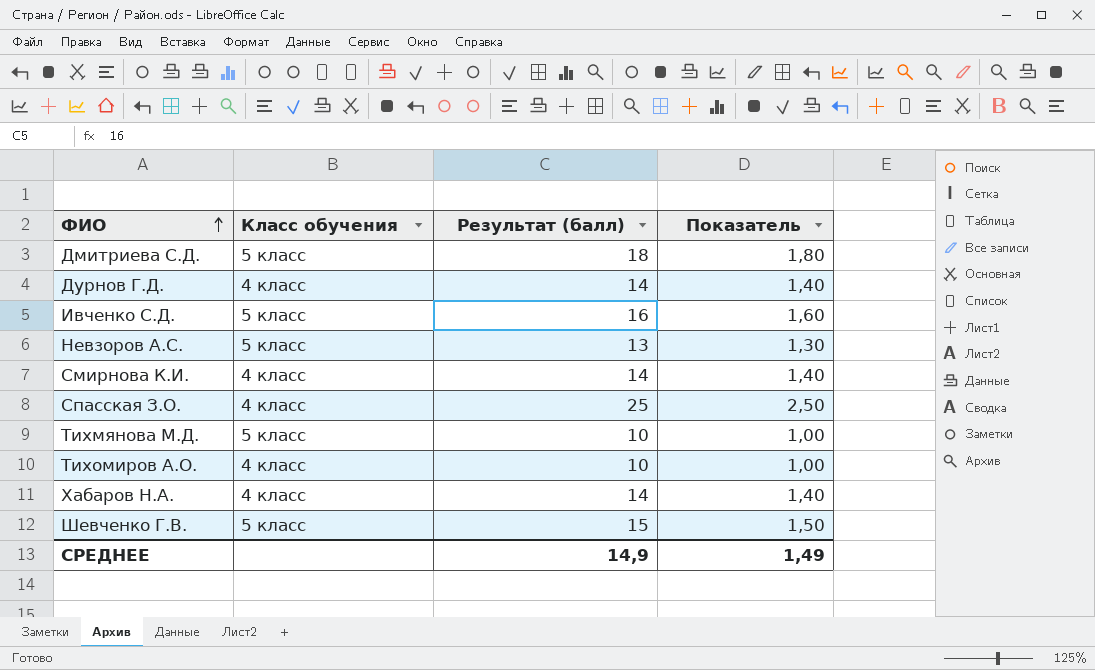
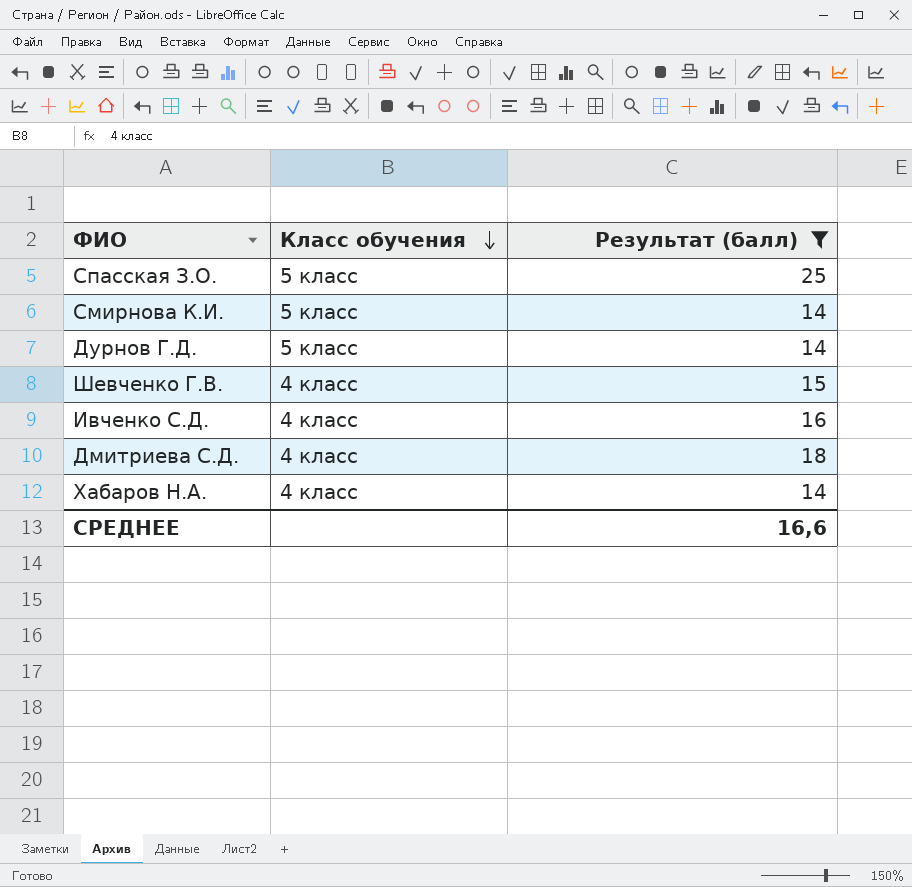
filter: none -> Результат (балл) >= 14
row order: ФИО ascending -> Класс обучения descending
column Показатель | formula: [Результат (балл)] * 0,1 -> none
Спасская З.О. | Класс обучения: 4 класс -> 5 класс
Смирнова К.И. | Класс обучения: 4 класс -> 5 класс
Дурнов Г.Д. | Класс обучения: 4 класс -> 5 класс
Шевченко Г.В. | Класс обучения: 5 класс -> 4 класс
Ивченко С.Д. | Класс обучения: 5 класс -> 4 класс
Дмитриева С.Д. | Класс обучения: 5 класс -> 4 класс
СРЕДНЕЕ | Результат (балл): 14,9 -> 16,6

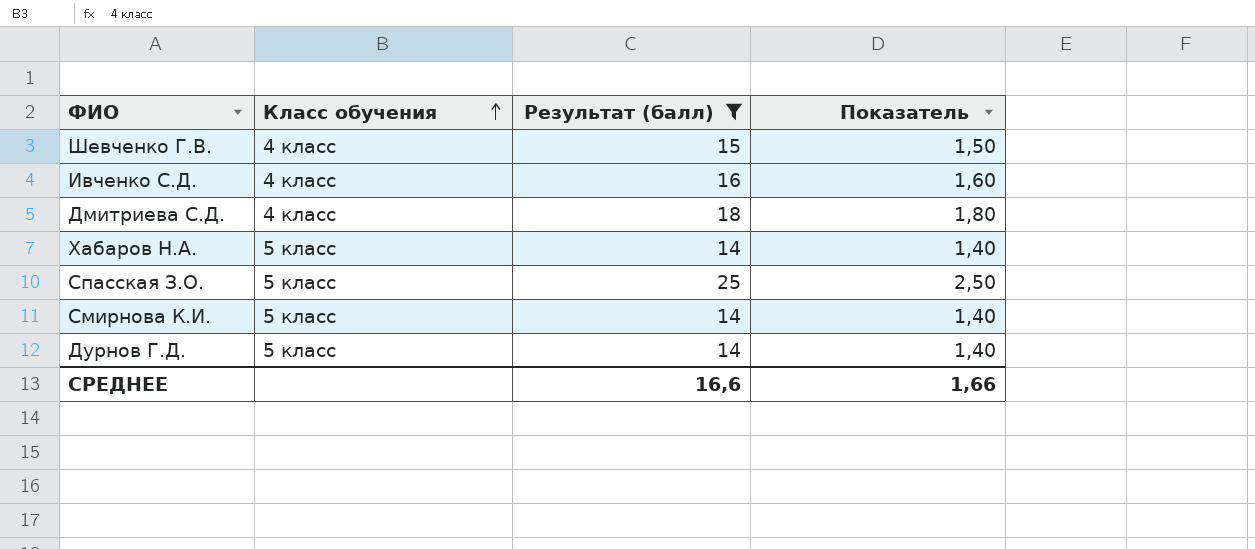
row order: Класс обучения descending -> Класс обучения ascending
column Показатель | formula: none -> [Результат (балл)] * 0,1
Хабаров Н.А. | Класс обучения: 4 класс -> 5 класс

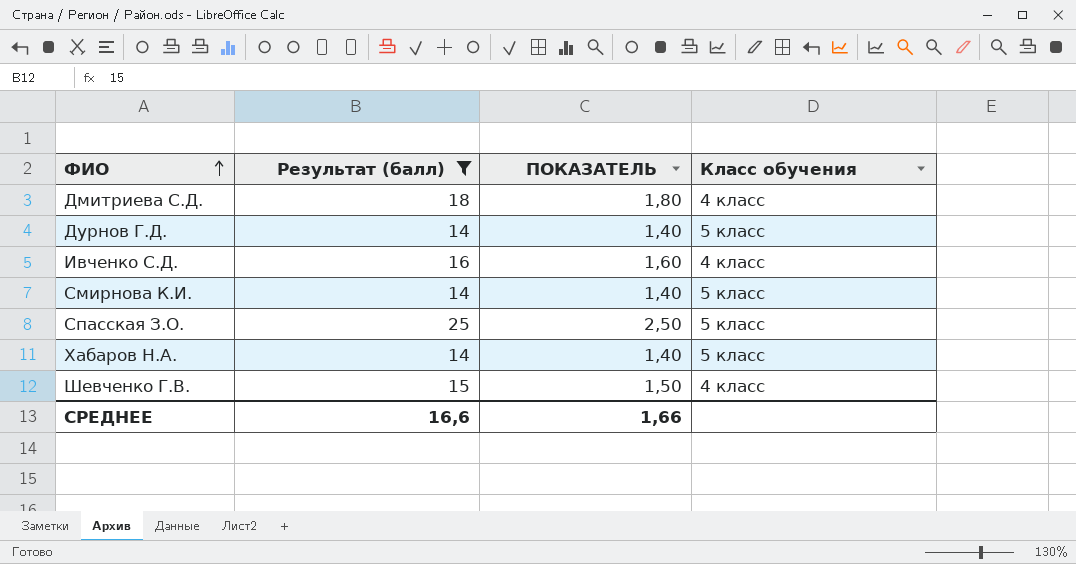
row order: Класс обучения ascending -> ФИО ascending
column name: Показатель -> ПОКАЗАТЕЛЬ
column Класс обучения | position: 2 -> 4

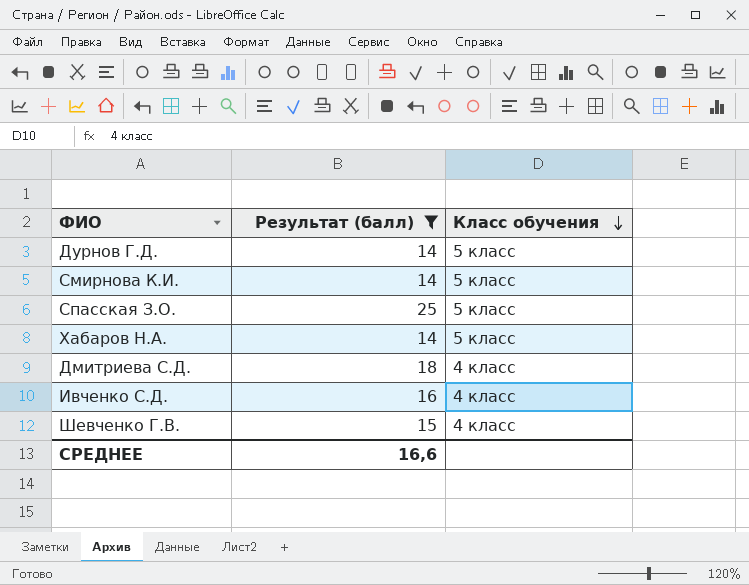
row order: ФИО ascending -> Класс обучения descending
column ПОКАЗАТЕЛЬ | formula: [Результат (балл)] * 0,1 -> none

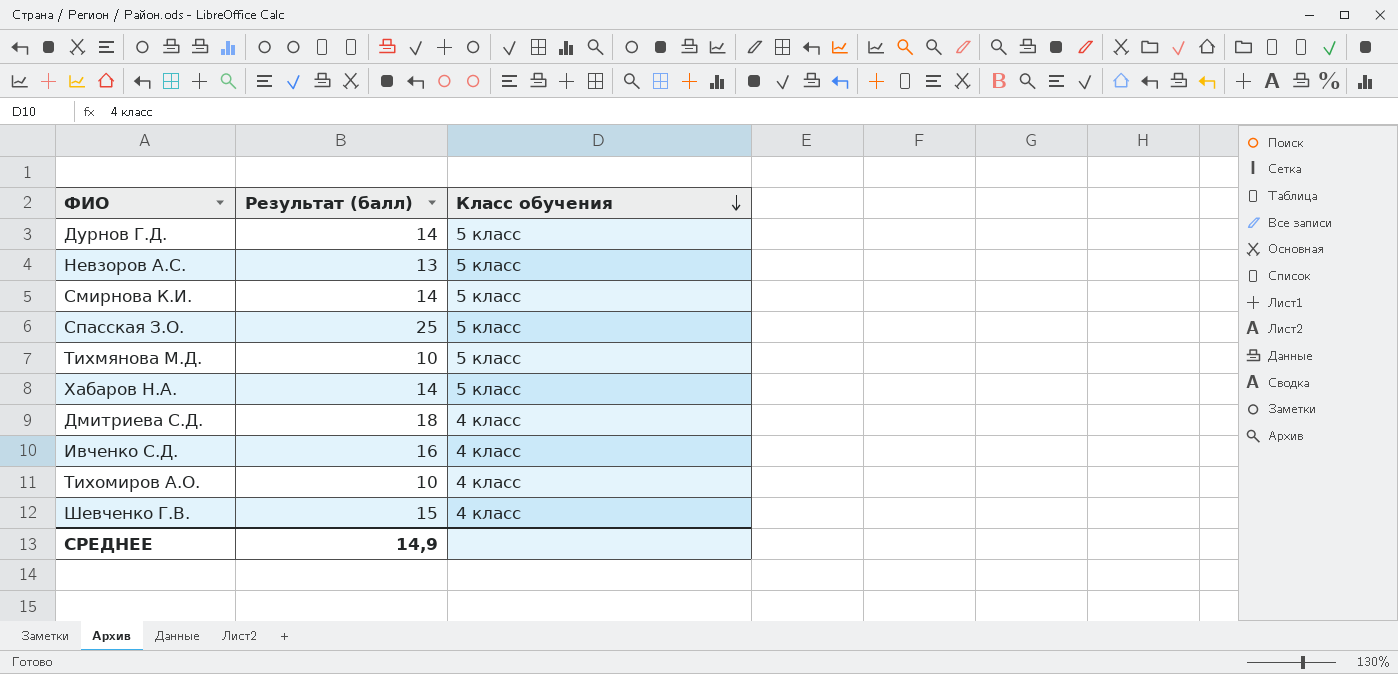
filter: Результат (балл) >= 14 -> none
СРЕДНЕЕ | Результат (балл): 16,6 -> 14,9

